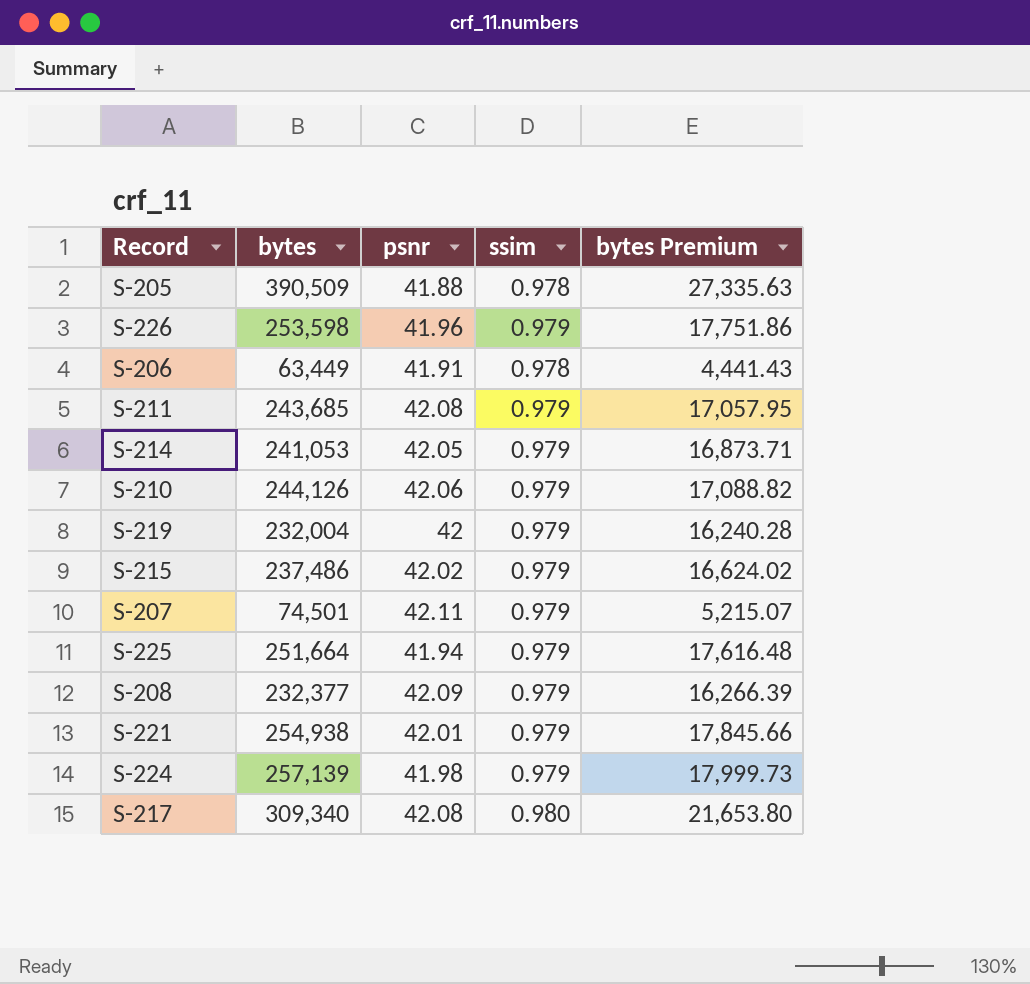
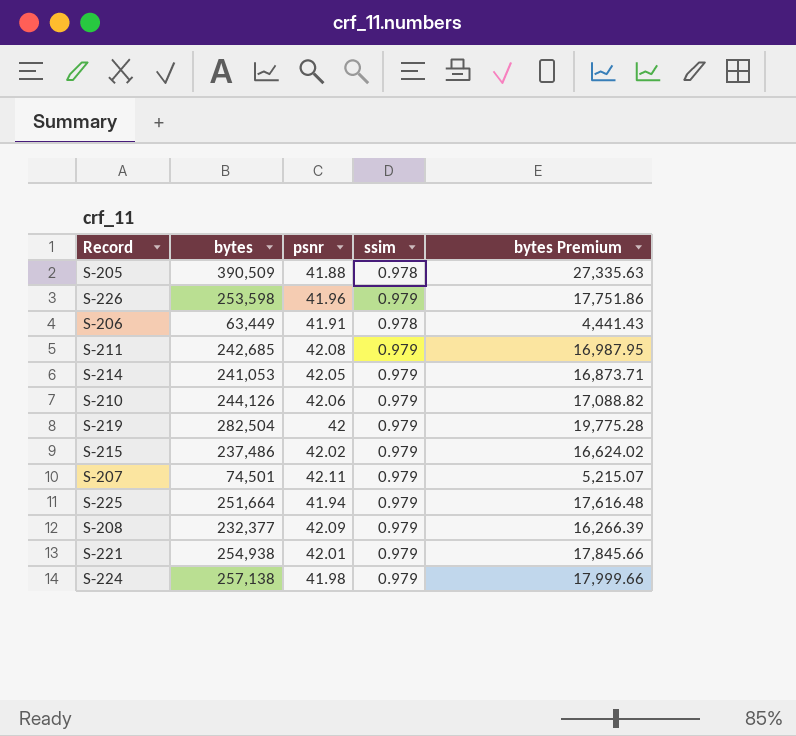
row S-217: 309,340 | 42.08 | 0.980 | 21,653.80 -> none
S-211 | bytes: 243,685 -> 242,685
S-211 | bytes Premium: 17,057.95 -> 16,987.95
S-219 | bytes: 232,004 -> 282,504
S-219 | bytes Premium: 16,240.28 -> 19,775.28
S-224 | bytes: 257,139 -> 257,138
S-224 | bytes Premium: 17,999.73 -> 17,999.66

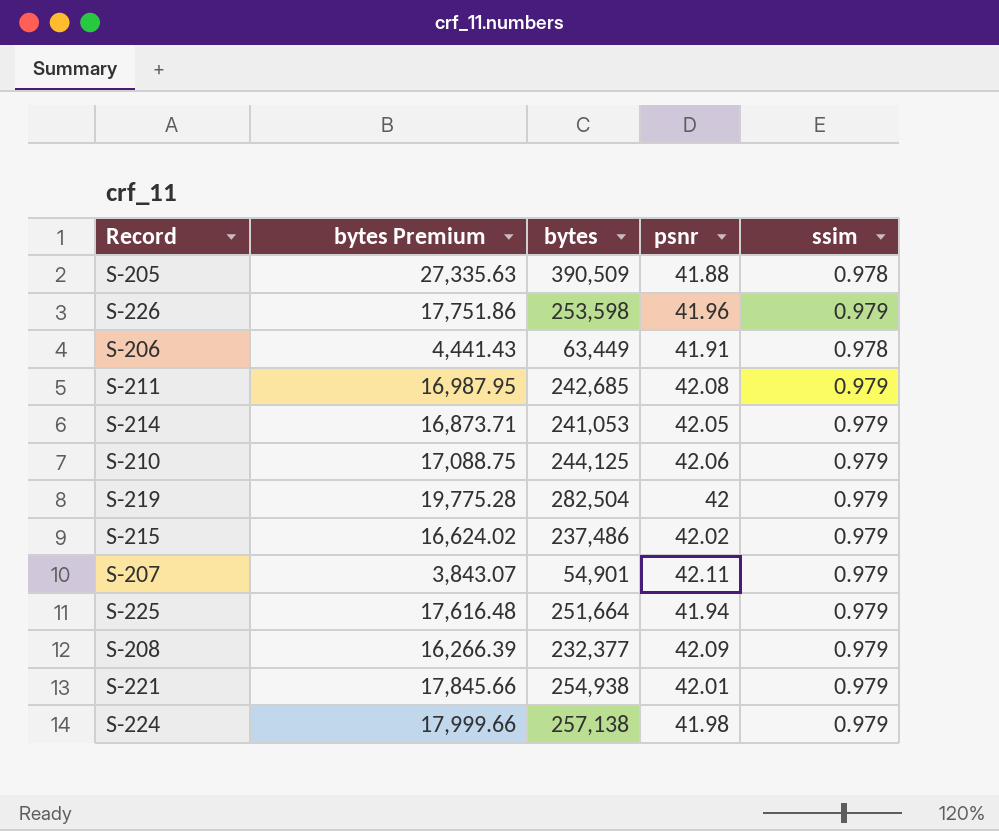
column bytes Premium | position: 5 -> 2
S-210 | bytes Premium: 17,088.82 -> 17,088.75
S-210 | bytes: 244,126 -> 244,125
S-207 | bytes Premium: 5,215.07 -> 3,843.07
S-207 | bytes: 74,501 -> 54,901

